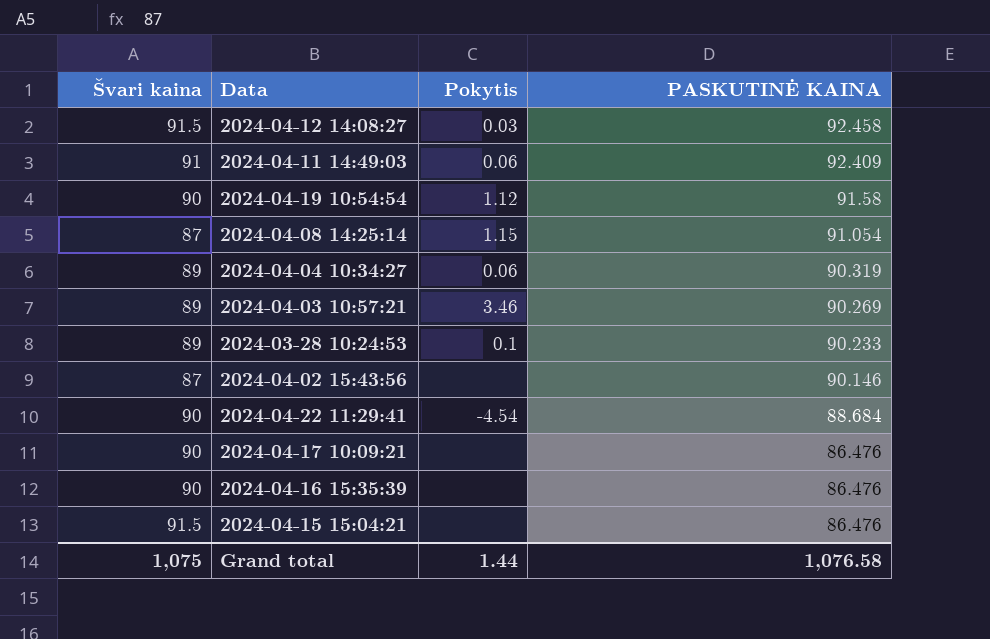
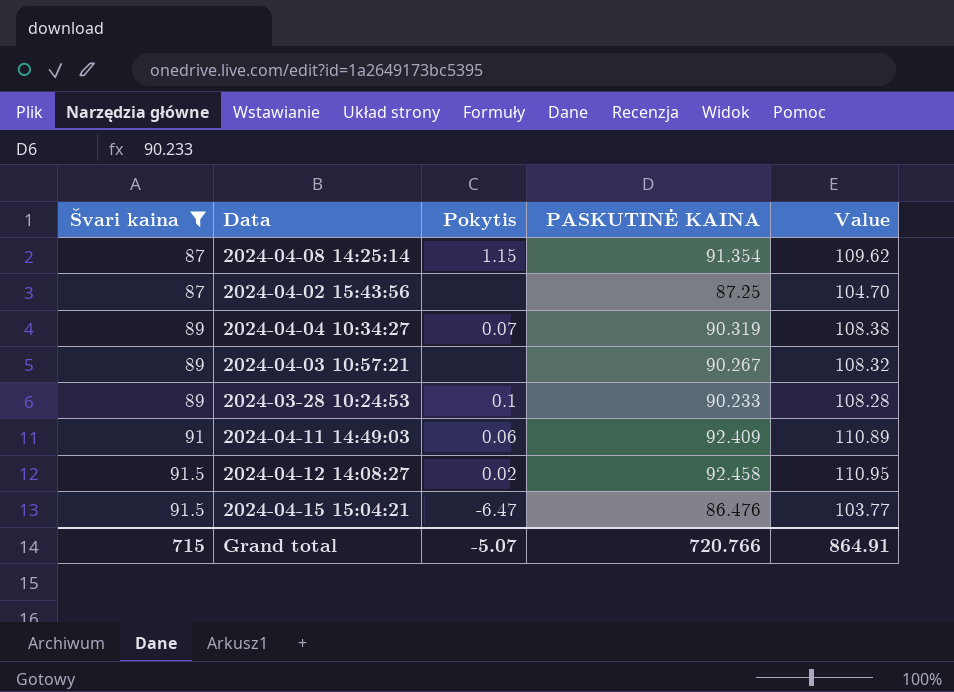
filter: none -> Švari kaina != 90
row order: PASKUTINĖ KAINA descending -> Švari kaina ascending
column Value | formula: none -> [PASKUTINĖ KAINA] * 1.2
2024-04-08 14:25:14 | PASKUTINĖ KAINA: 91.054 -> 91.354
2024-04-02 15:43:56 | PASKUTINĖ KAINA: 90.146 -> 87.25
2024-04-04 10:34:27 | Pokytis: 0.06 -> 0.07
2024-04-03 10:57:21 | Pokytis: 3.46 -> none
2024-04-03 10:57:21 | PASKUTINĖ KAINA: 90.269 -> 90.267
2024-04-12 14:08:27 | Pokytis: 0.03 -> 0.02
2024-04-15 15:04:21 | Pokytis: none -> -6.47
Grand total | Švari kaina: 1,075 -> 715
Grand total | Pokytis: 1.44 -> -5.07
Grand total | PASKUTINĖ KAINA: 1,076.58 -> 720.766

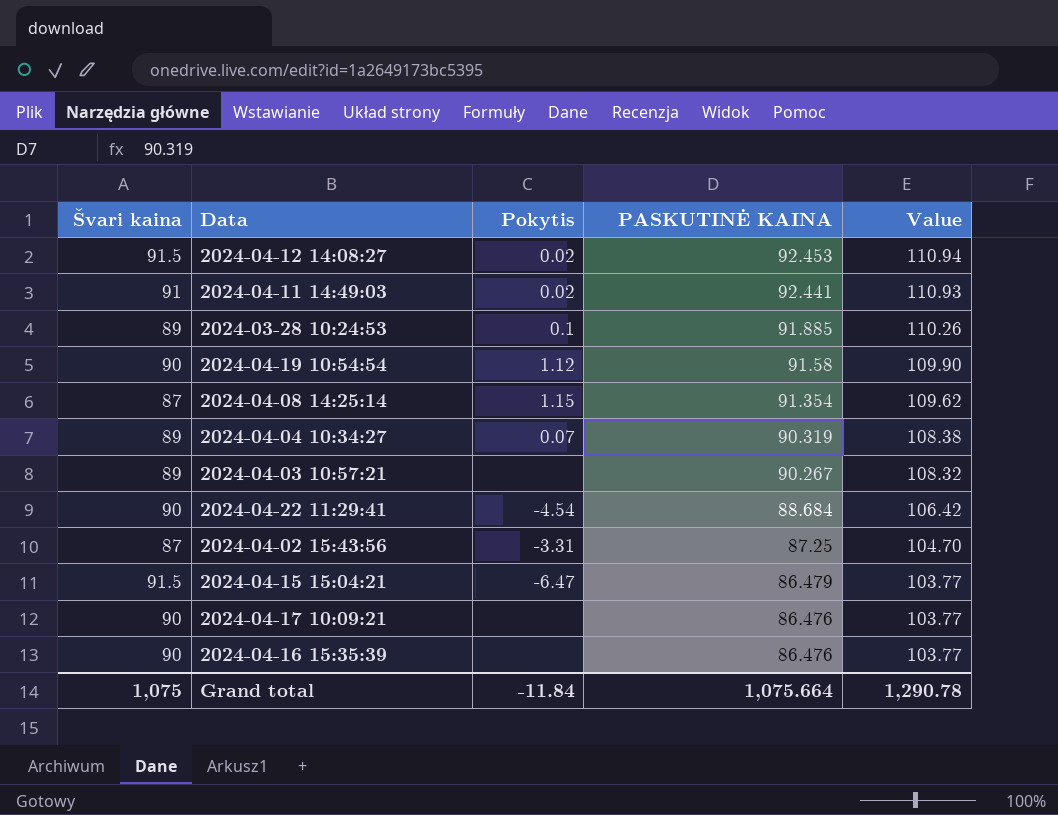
filter: Švari kaina != 90 -> none
row order: Švari kaina ascending -> PASKUTINĖ KAINA descending
2024-04-12 14:08:27 | PASKUTINĖ KAINA: 92.458 -> 92.453
2024-04-12 14:08:27 | Value: 110.95 -> 110.94
2024-04-11 14:49:03 | Pokytis: 0.06 -> 0.02
2024-04-11 14:49:03 | PASKUTINĖ KAINA: 92.409 -> 92.441
2024-04-11 14:49:03 | Value: 110.89 -> 110.93
2024-03-28 10:24:53 | PASKUTINĖ KAINA: 90.233 -> 91.885
2024-03-28 10:24:53 | Value: 108.28 -> 110.26
2024-04-02 15:43:56 | Pokytis: none -> -3.31
2024-04-15 15:04:21 | PASKUTINĖ KAINA: 86.476 -> 86.479
Grand total | Švari kaina: 715 -> 1,075
Grand total | Pokytis: -5.07 -> -11.84
Grand total | PASKUTINĖ KAINA: 720.766 -> 1,075.664
Grand total | Value: 864.91 -> 1,290.78

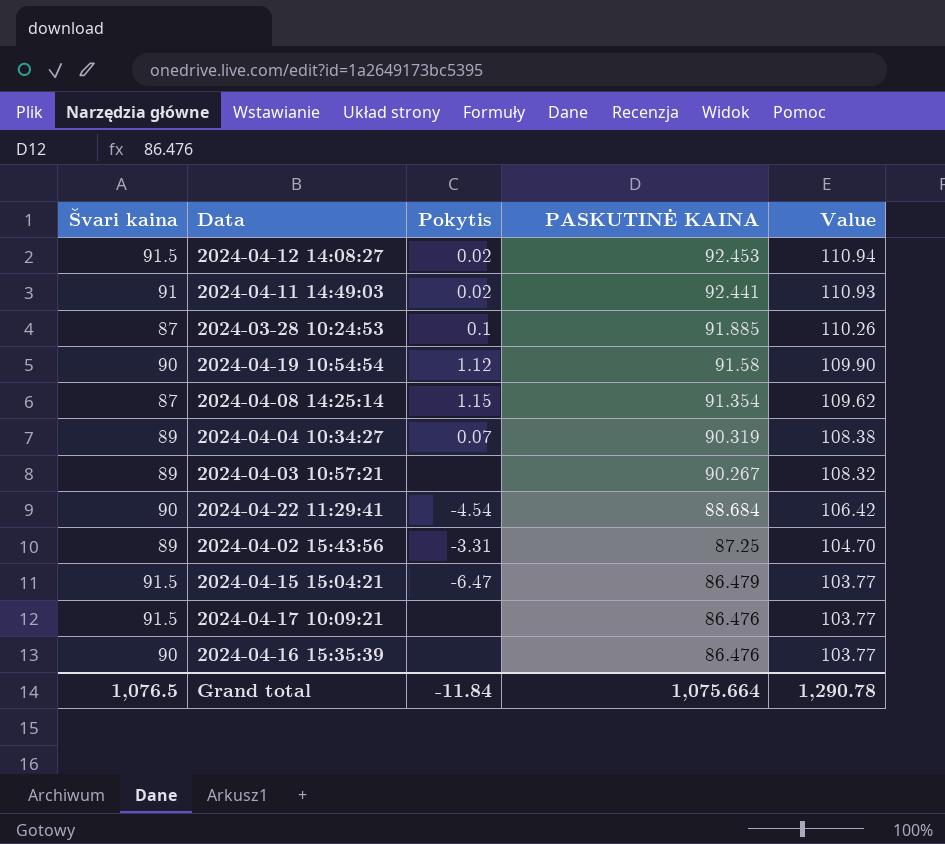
2024-03-28 10:24:53 | Švari kaina: 89 -> 87
2024-04-02 15:43:56 | Švari kaina: 87 -> 89
2024-04-17 10:09:21 | Švari kaina: 90 -> 91.5
Grand total | Švari kaina: 1,075 -> 1,076.5

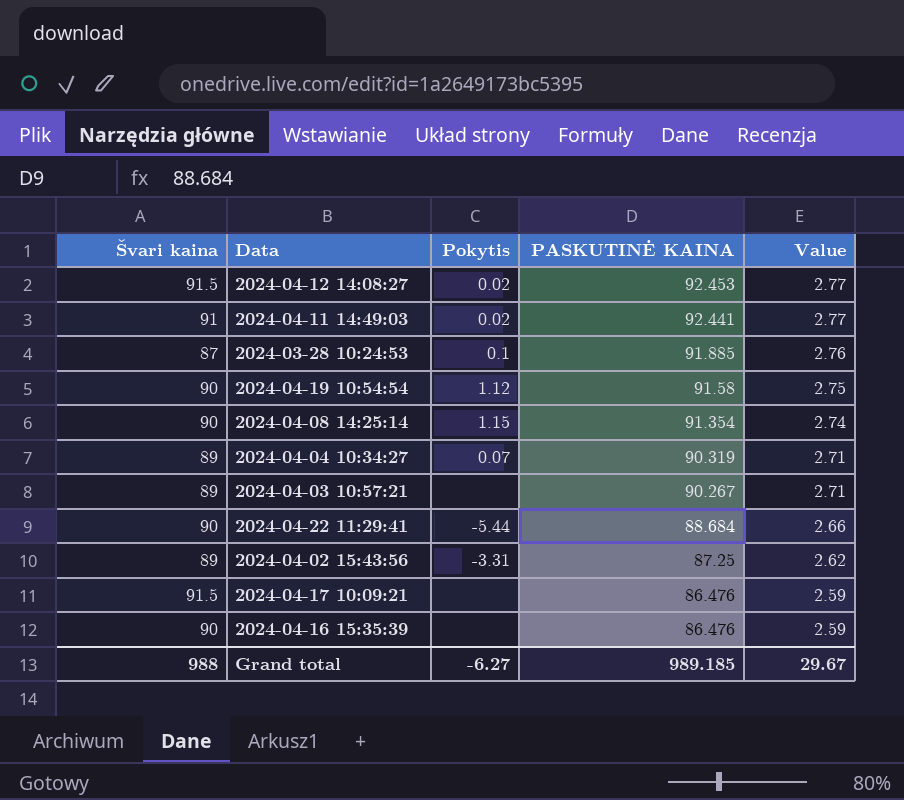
column Value | formula: [PASKUTINĖ KAINA] * 1.2 -> [PASKUTINĖ KAINA] * 0.03
row 2024-04-15 15:04:21: 91.5 | -6.47 | 86.479 | 103.77 -> none
2024-04-08 14:25:14 | Švari kaina: 87 -> 90
2024-04-22 11:29:41 | Pokytis: -4.54 -> -5.44
Grand total | Švari kaina: 1,076.5 -> 988
Grand total | Pokytis: -11.84 -> -6.27
Grand total | PASKUTINĖ KAINA: 1,075.664 -> 989.185
Grand total | Value: 1,290.78 -> 29.67

